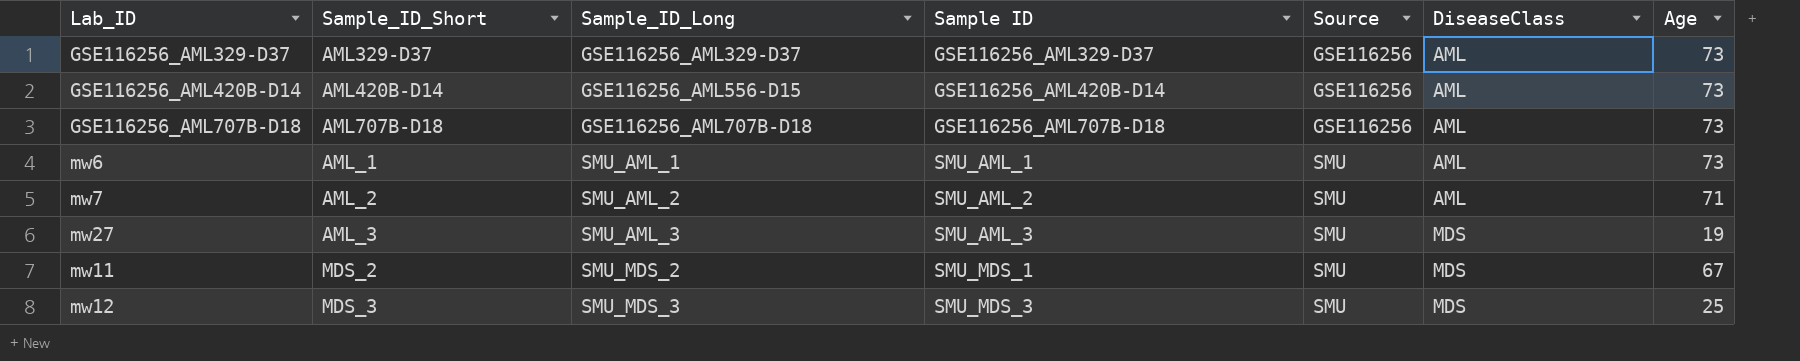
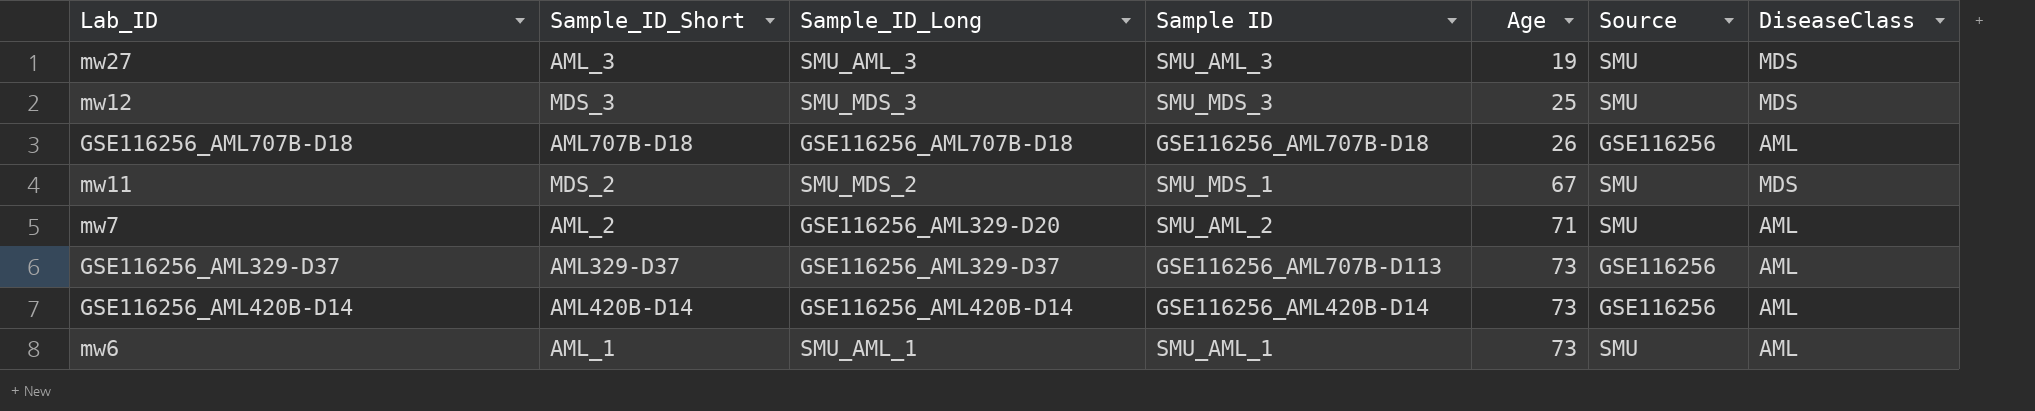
row order: Sample_ID_Short ascending -> Age ascending
column Age | position: 7 -> 5
GSE116256_AML707B-D18 | Age: 73 -> 26
mw7 | Sample_ID_Long: SMU_AML_2 -> GSE116256_AML329-D20
GSE116256_AML329-D37 | Sample ID: GSE116256_AML329-D37 -> GSE116256_AML707B-D113
GSE116256_AML420B-D14 | Sample_ID_Long: GSE116256_AML556-D15 -> GSE116256_AML420B-D14

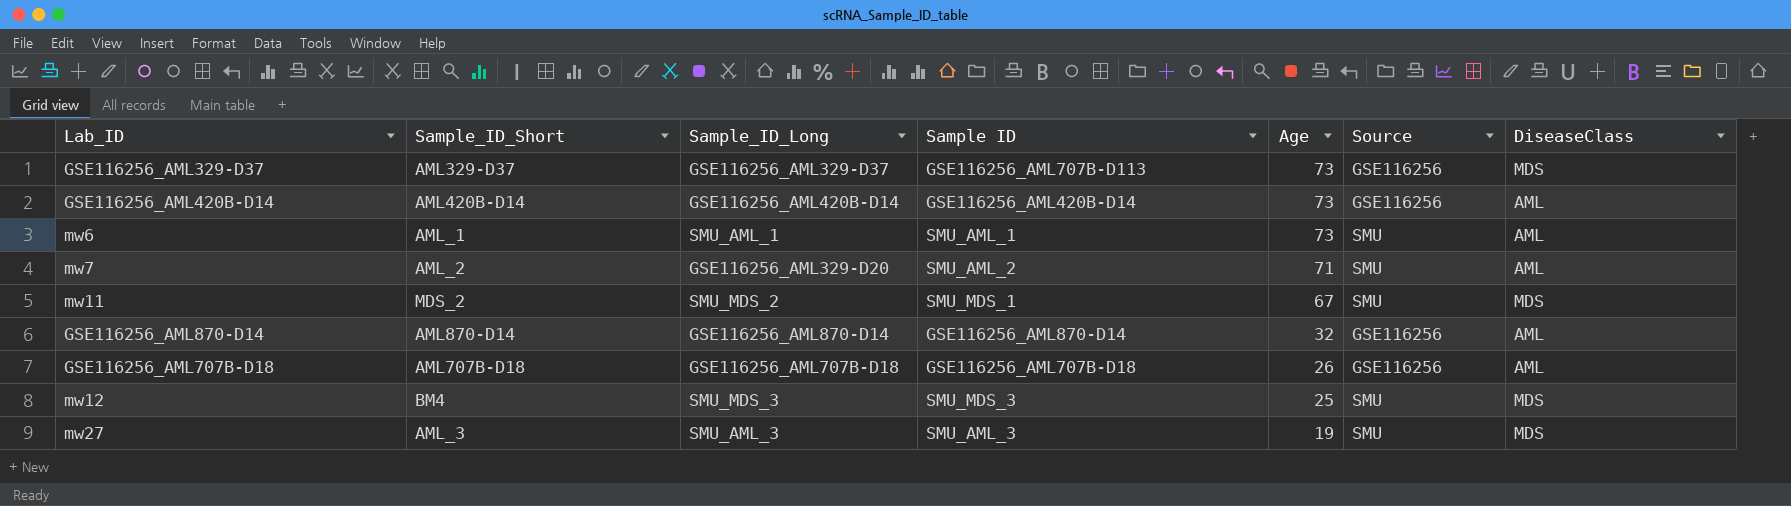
row order: Age ascending -> Age descending
GSE116256_AML329-D37 | DiseaseClass: AML -> MDS
row GSE116256_AML870-D14: none -> AML870-D14 | GSE116256_AML870-D14 | GSE116256_AML870-D14 | 32 | GSE116256 | AML
mw12 | Sample_ID_Short: MDS_3 -> BM4

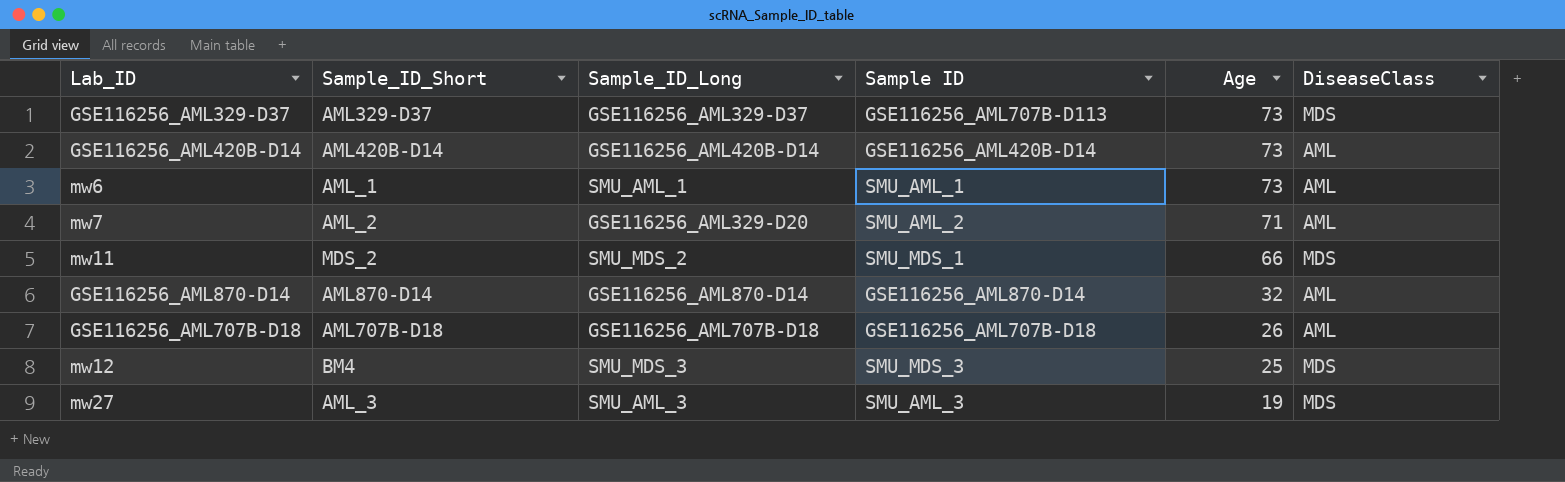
column Source | position: 6 -> none
mw11 | Age: 67 -> 66

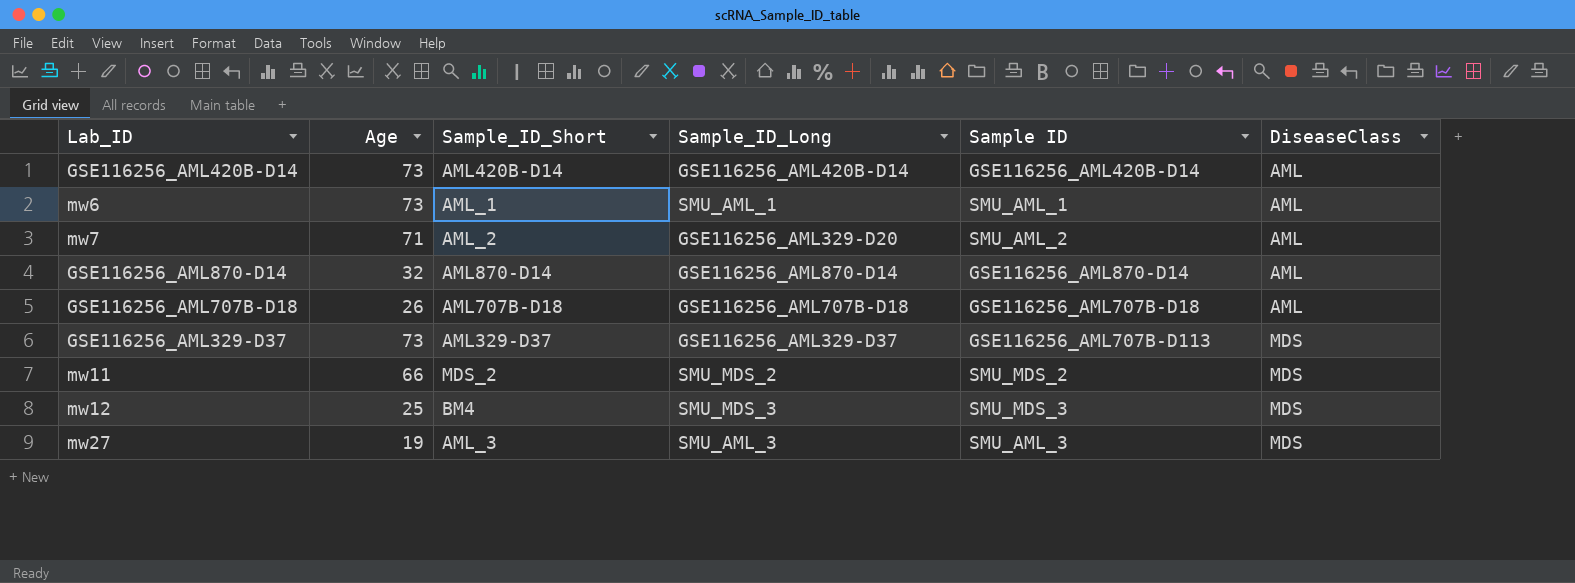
row order: Age descending -> DiseaseClass ascending
column Age | position: 5 -> 2
mw11 | Sample ID: SMU_MDS_1 -> SMU_MDS_2

